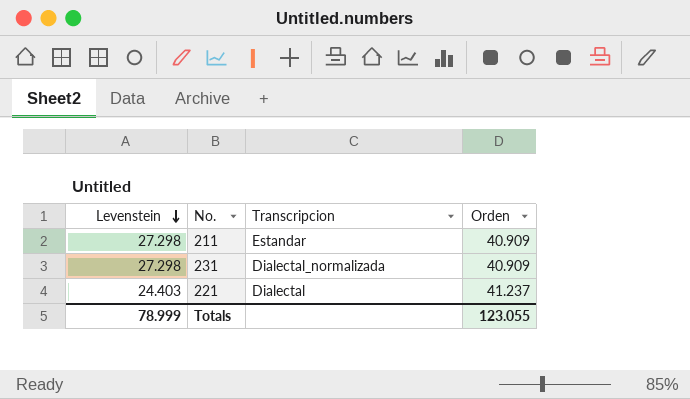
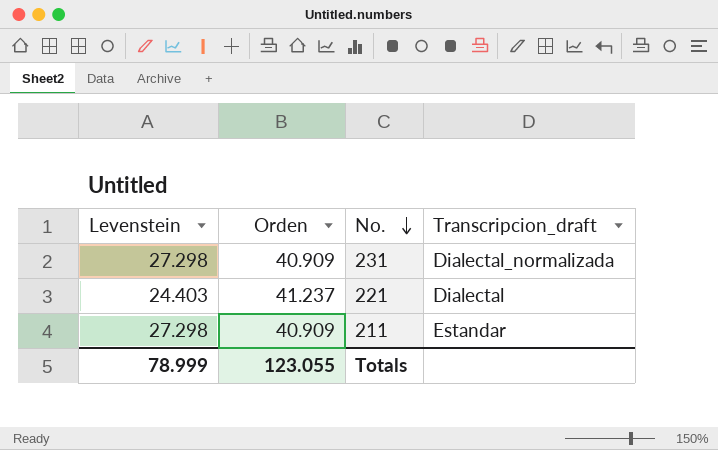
row order: Levenstein descending -> No. descending
column Orden | position: 4 -> 2
column name: Transcripcion -> Transcripcion_draft

